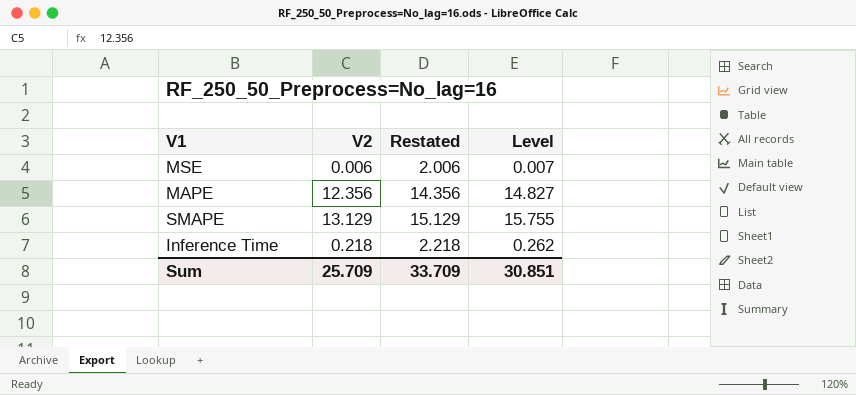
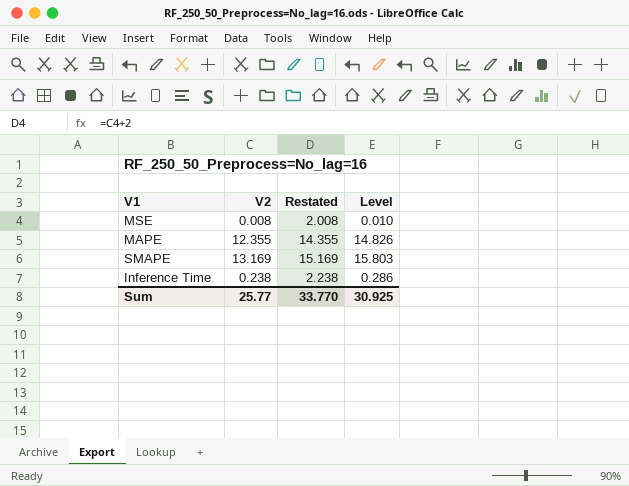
MSE | V2: 0.006 -> 0.008
MSE | Restated: 2.006 -> 2.008
MSE | Level: 0.007 -> 0.010
MAPE | V2: 12.356 -> 12.355
MAPE | Restated: 14.356 -> 14.355
MAPE | Level: 14.827 -> 14.826
SMAPE | V2: 13.129 -> 13.169
SMAPE | Restated: 15.129 -> 15.169
SMAPE | Level: 15.755 -> 15.803
Inference Time | V2: 0.218 -> 0.238
Inference Time | Restated: 2.218 -> 2.238
Inference Time | Level: 0.262 -> 0.286
Sum | V2: 25.709 -> 25.77
Sum | Restated: 33.709 -> 33.770
Sum | Level: 30.851 -> 30.925

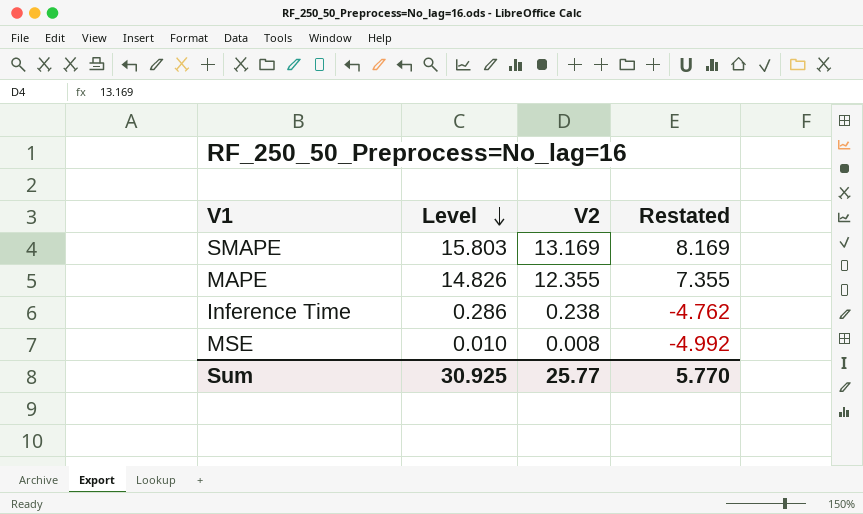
row order: none -> Level descending
column Level | position: 4 -> 2
column Restated | formula: [V2] + 2 -> [V2] - 5
Sum | Restated: 33.770 -> 5.770

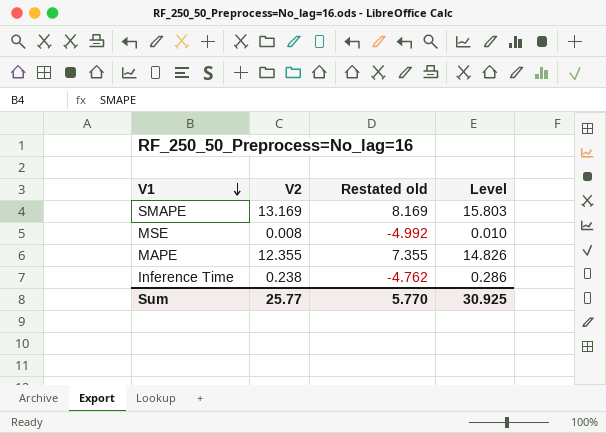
row order: Level descending -> V1 descending
column name: Restated -> Restated old
column Level | position: 2 -> 4

